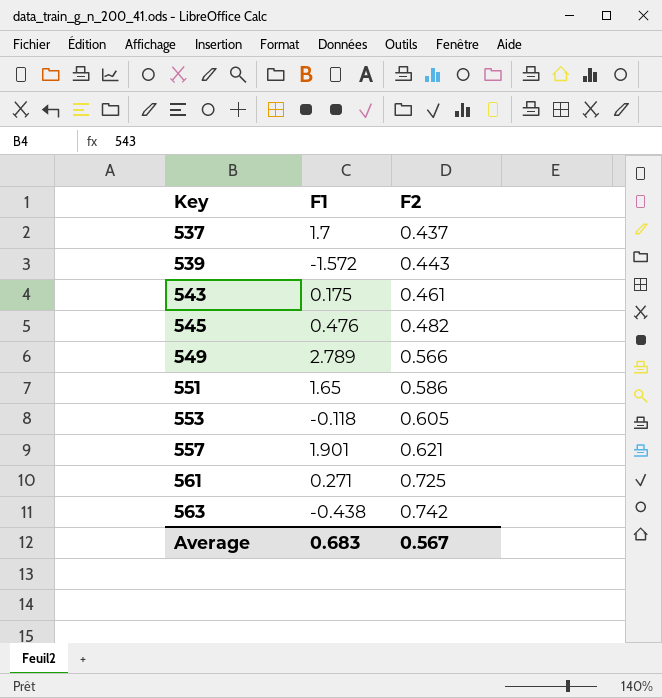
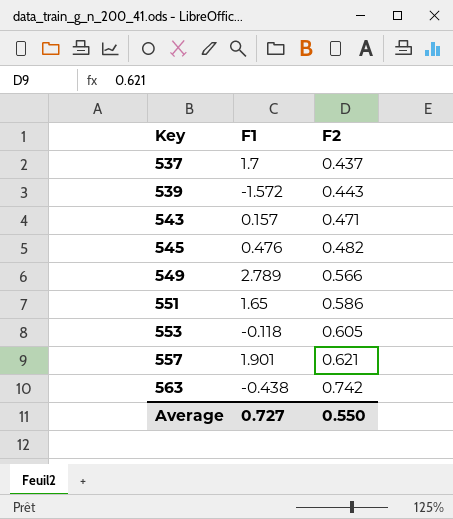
row 561: 0.271 | 0.725 -> none
543 | F1: 0.175 -> 0.157
543 | F2: 0.461 -> 0.471
Average | F1: 0.683 -> 0.727
Average | F2: 0.567 -> 0.550

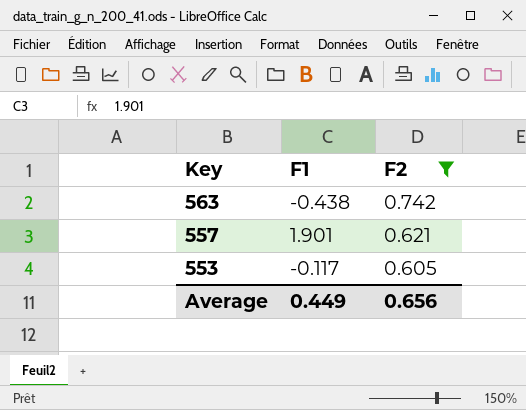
filter: none -> F2 >= 0.605
row order: Key ascending -> Key descending
553 | F1: -0.118 -> -0.117
Average | F1: 0.727 -> 0.449
Average | F2: 0.550 -> 0.656

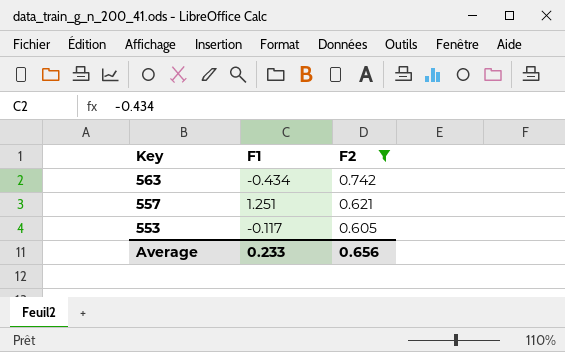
563 | F1: -0.438 -> -0.434
557 | F1: 1.901 -> 1.251
Average | F1: 0.449 -> 0.233

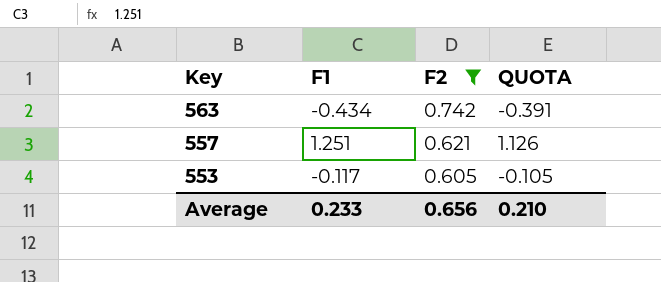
column QUOTA | formula: none -> [F1] * 0.9

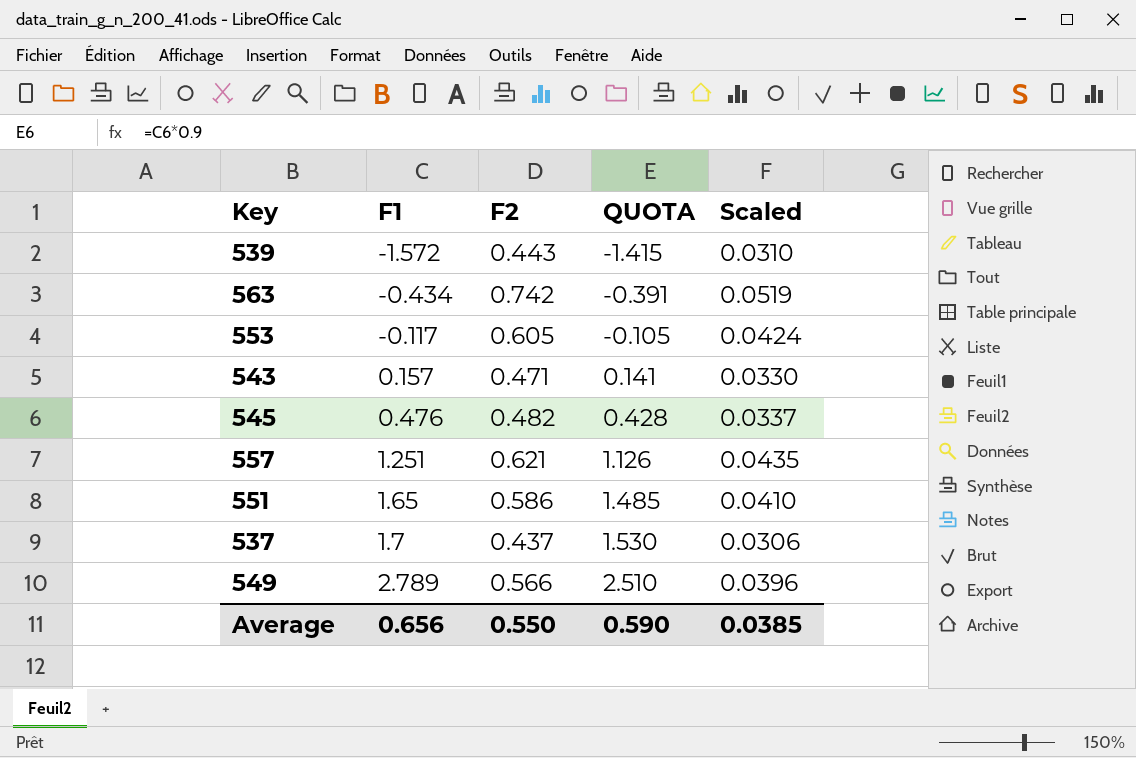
filter: F2 >= 0.605 -> none
row order: Key descending -> F1 ascending
column Scaled | formula: none -> [F2] * 0.07
Average | F1: 0.233 -> 0.656
Average | F2: 0.656 -> 0.550
Average | QUOTA: 0.210 -> 0.590

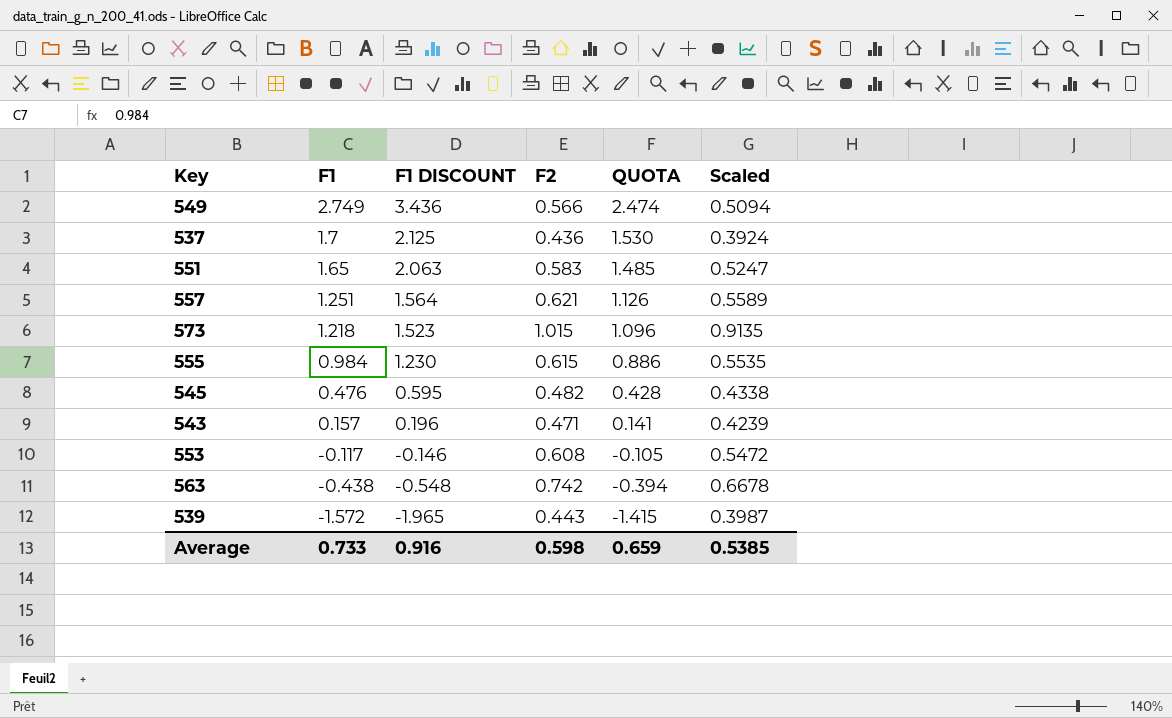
row order: F1 ascending -> F1 descending
column F1 DISCOUNT | formula: none -> [F1] * 1.25
column Scaled | formula: [F2] * 0.07 -> [F2] * 0.9
549 | F1: 2.789 -> 2.749
549 | QUOTA: 2.510 -> 2.474
537 | F2: 0.437 -> 0.436
551 | F2: 0.586 -> 0.583
row 573: none -> 1.218 | 1.523 | 1.015 | 1.096 | 0.9135
row 555: none -> 0.984 | 1.230 | 0.615 | 0.886 | 0.5535
553 | F2: 0.605 -> 0.608
563 | F1: -0.434 -> -0.438
563 | QUOTA: -0.391 -> -0.394
Average | F1: 0.656 -> 0.733
Average | F2: 0.550 -> 0.598
Average | QUOTA: 0.590 -> 0.659
Average | Scaled: 0.0385 -> 0.5385

